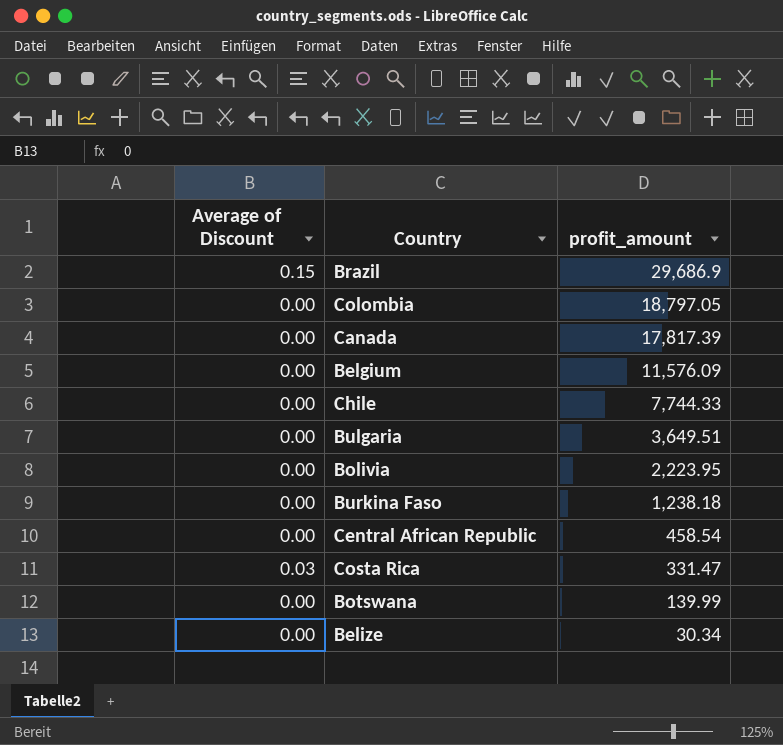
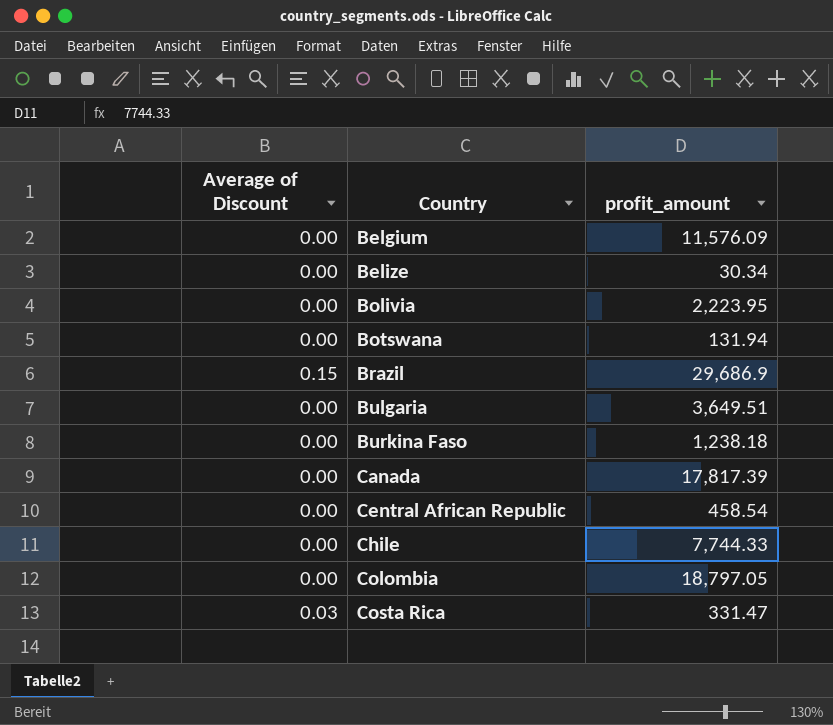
row order: profit_amount descending -> Country ascending
Botswana | profit_amount: 139.99 -> 131.94

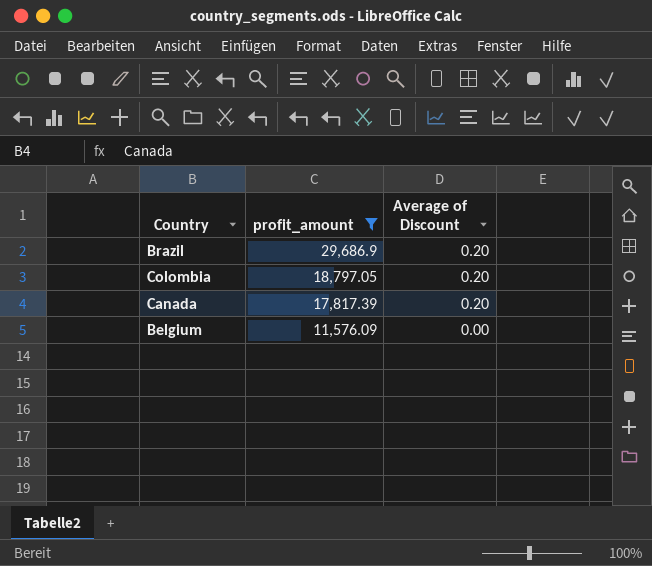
filter: none -> profit_amount >= 11,576.09
row order: Country ascending -> profit_amount descending
column Average of Discount | position: 1 -> 3
Brazil | Average of Discount: 0.15 -> 0.20
Colombia | Average of Discount: 0.00 -> 0.20
Canada | Average of Discount: 0.00 -> 0.20

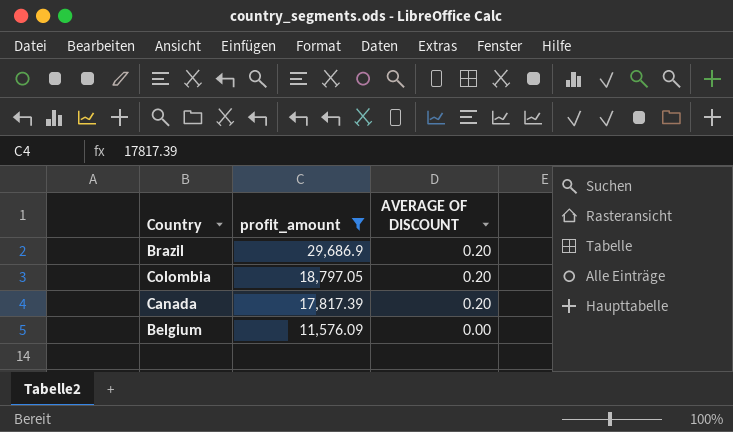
column name: Average of Discount -> AVERAGE OF DISCOUNT

